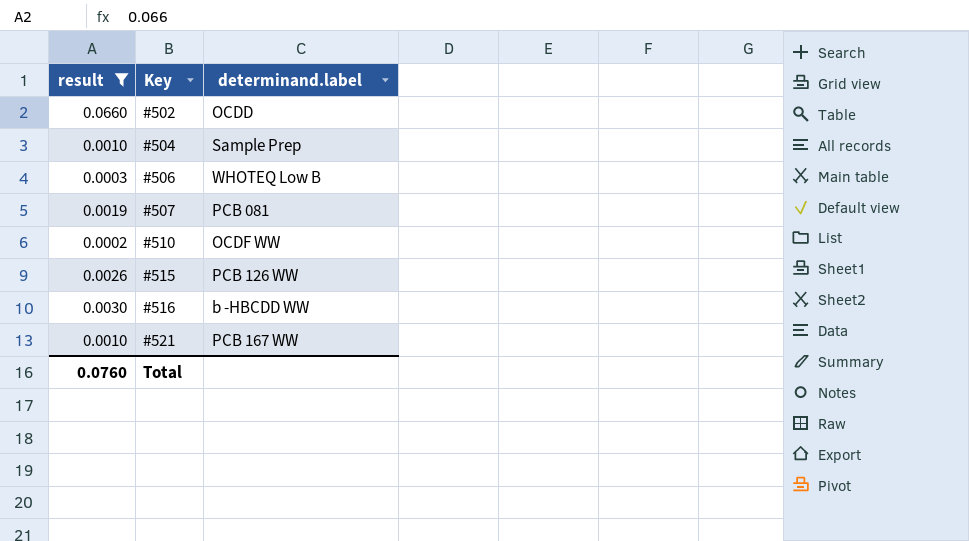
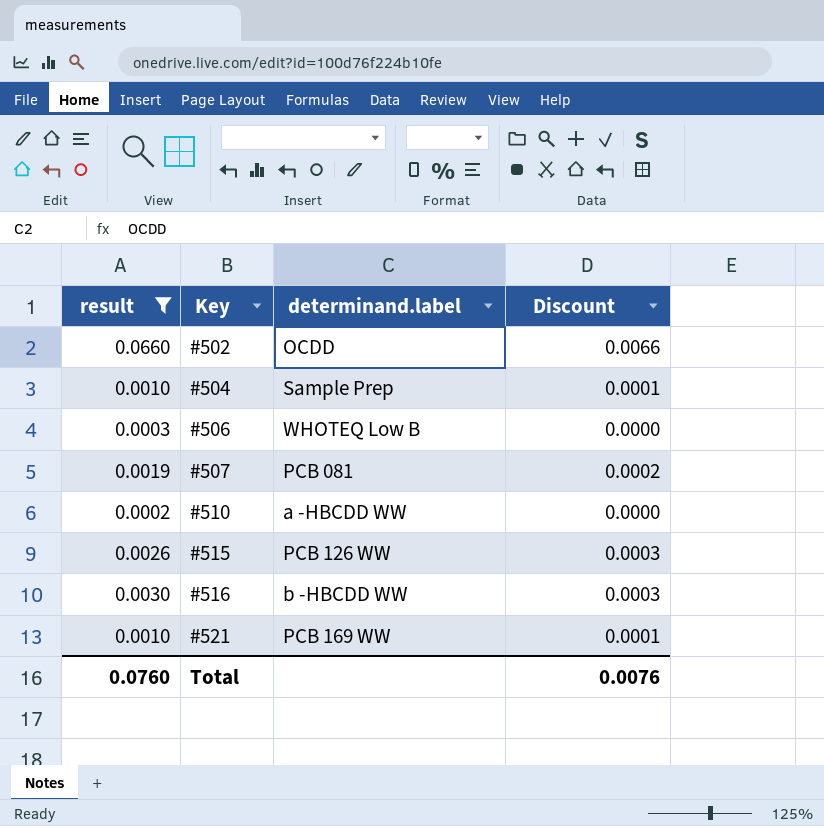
column Discount | formula: none -> [result] * 0.1
#510 | determinand.label: OCDF WW -> a -HBCDD WW
#521 | determinand.label: PCB 167 WW -> PCB 169 WW

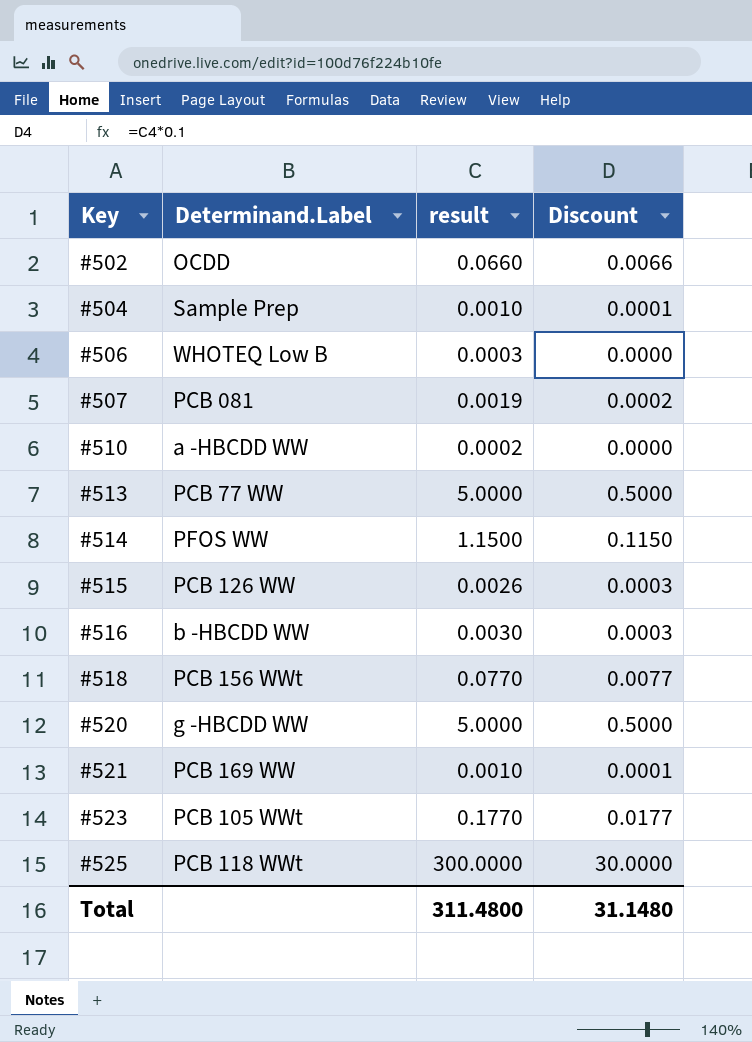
filter: result <= 0.0660 -> none
column name: determinand.label -> Determinand.Label
column result | position: 1 -> 3
Total | result: 0.0760 -> 311.4800
Total | Discount: 0.0076 -> 31.1480

